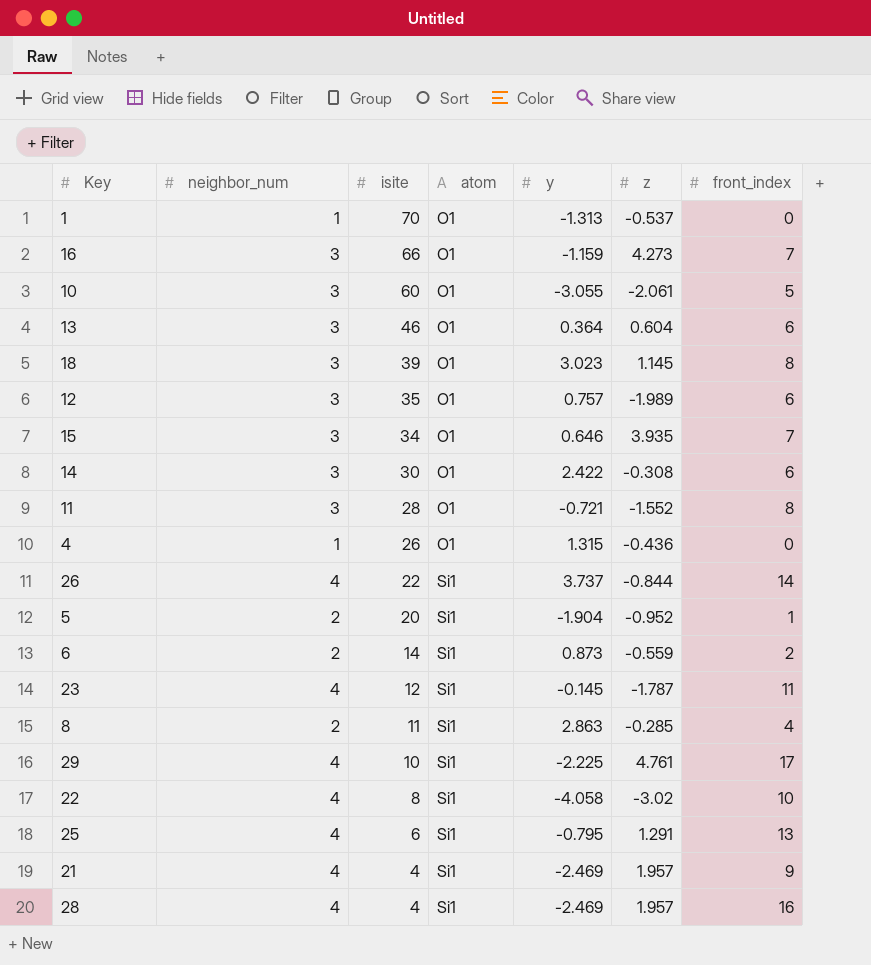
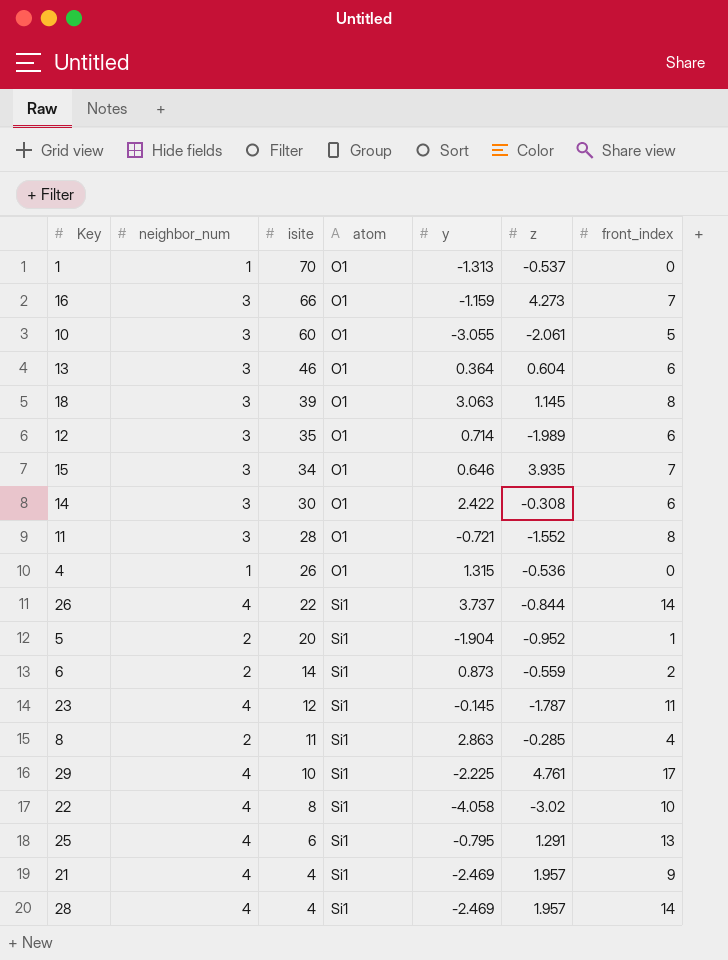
18 | y: 3.023 -> 3.063
12 | y: 0.757 -> 0.714
4 | z: -0.436 -> -0.536
28 | front_index: 16 -> 14

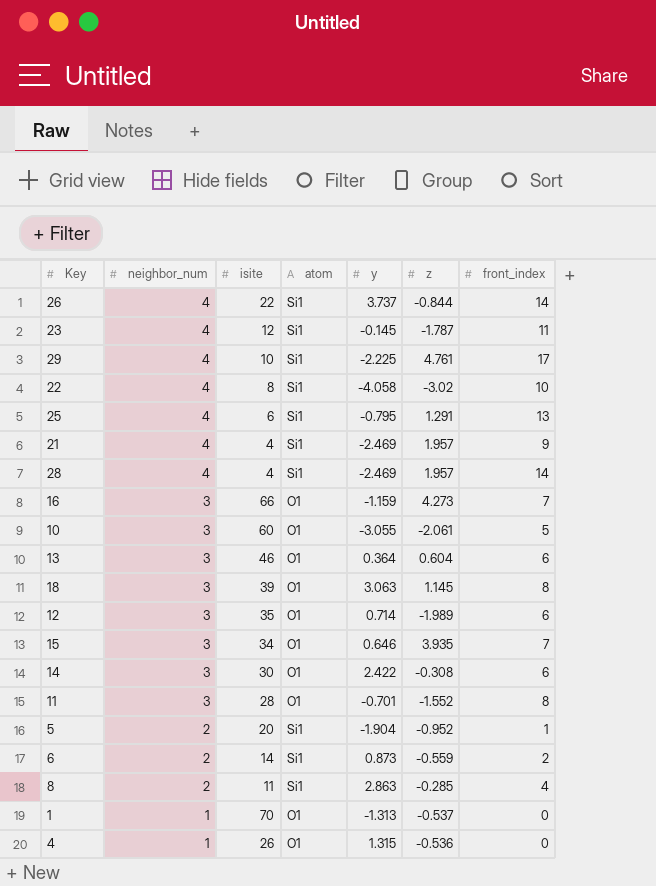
row order: isite descending -> neighbor_num descending
11 | y: -0.721 -> -0.701

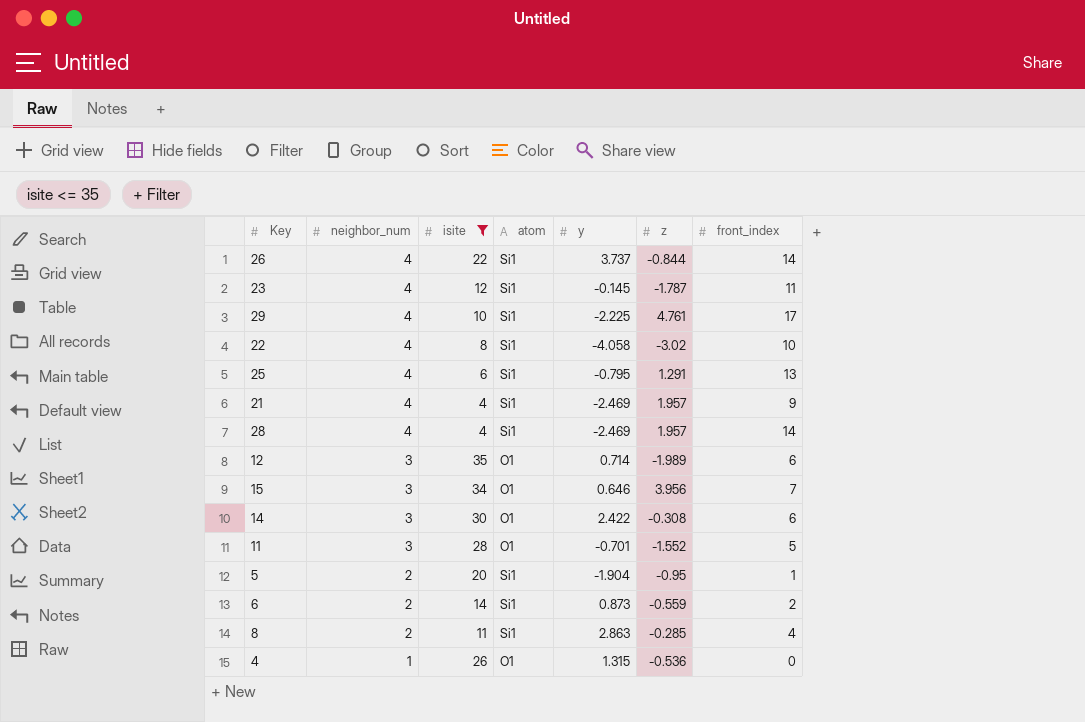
filter: none -> isite <= 35
15 | z: 3.935 -> 3.956
11 | front_index: 8 -> 5
5 | z: -0.952 -> -0.95

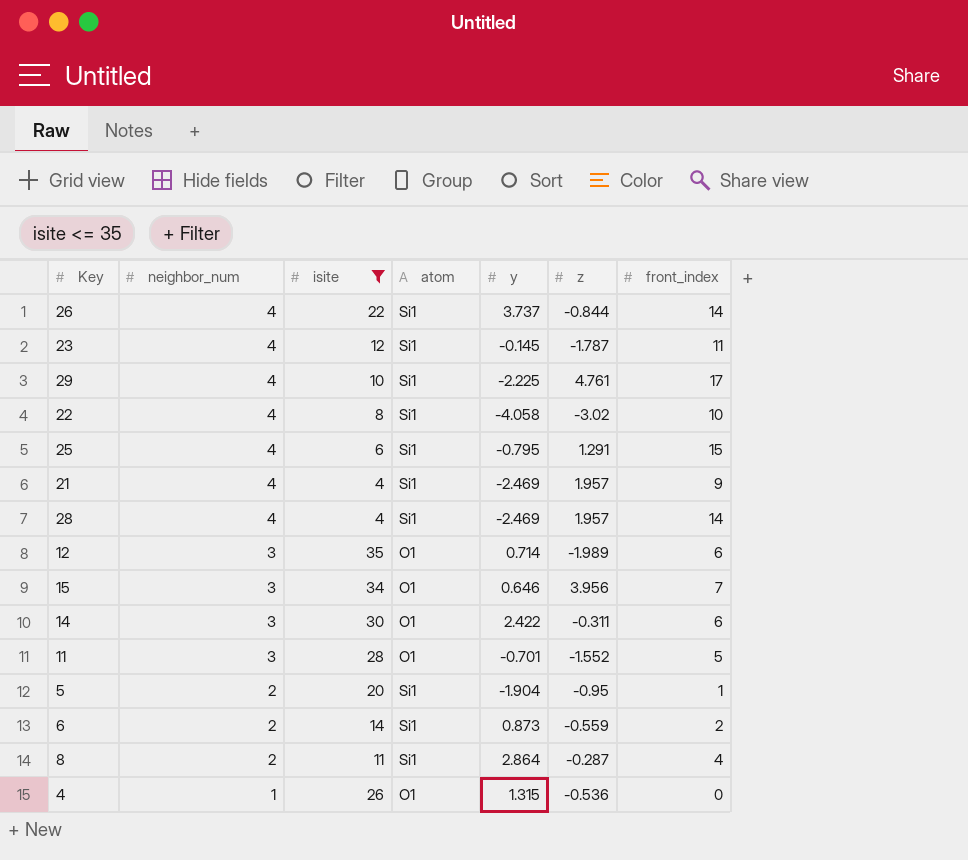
25 | front_index: 13 -> 15
14 | z: -0.308 -> -0.311
8 | y: 2.863 -> 2.864
8 | z: -0.285 -> -0.287

